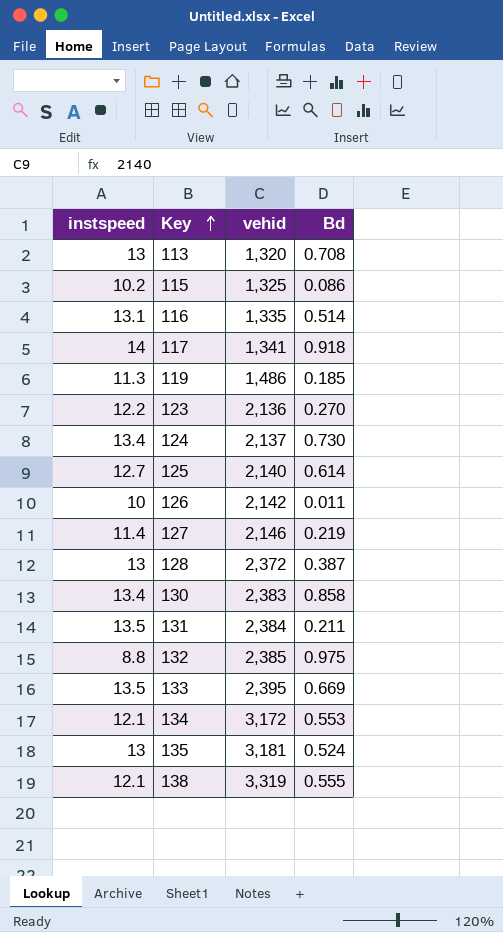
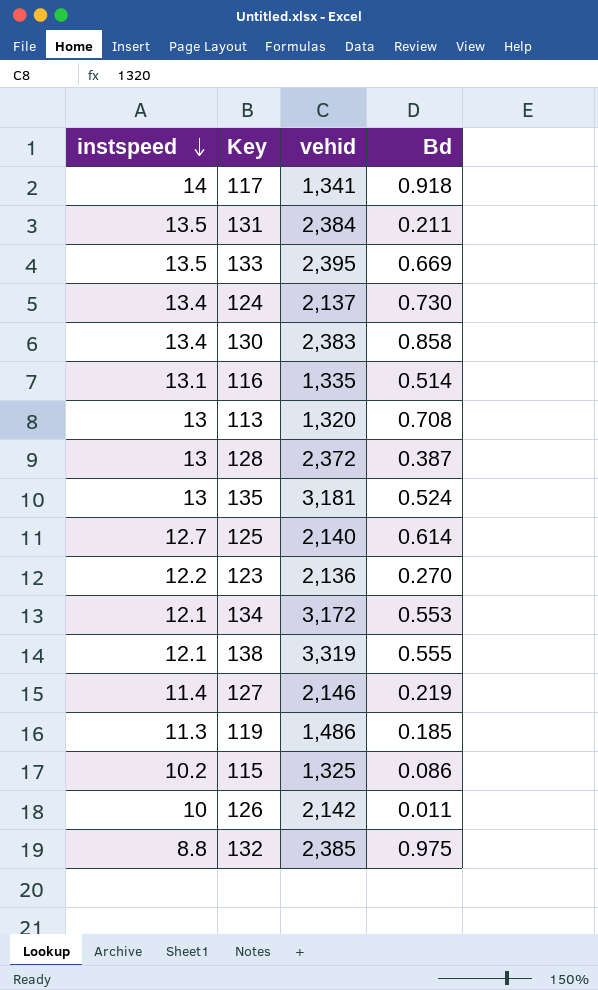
row order: Key ascending -> instspeed descending

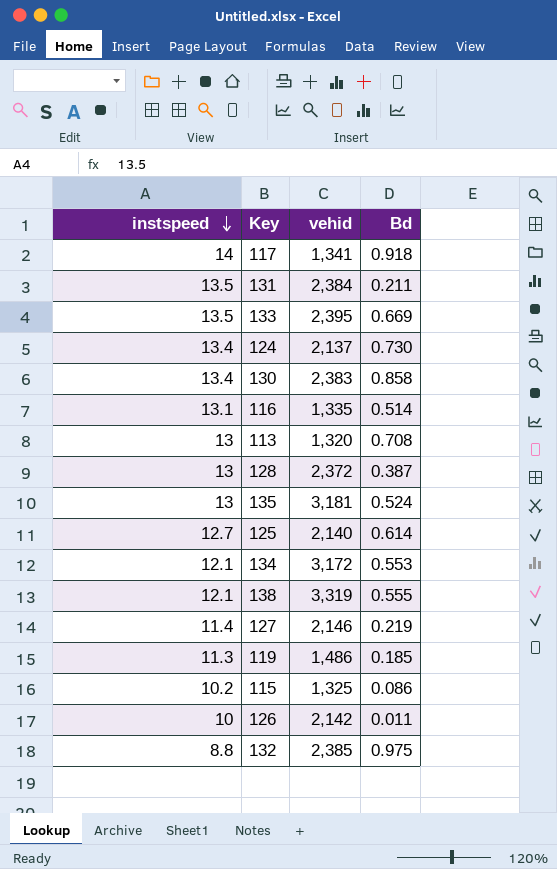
row 123: 12.2 | 2,136 | 0.270 -> none

